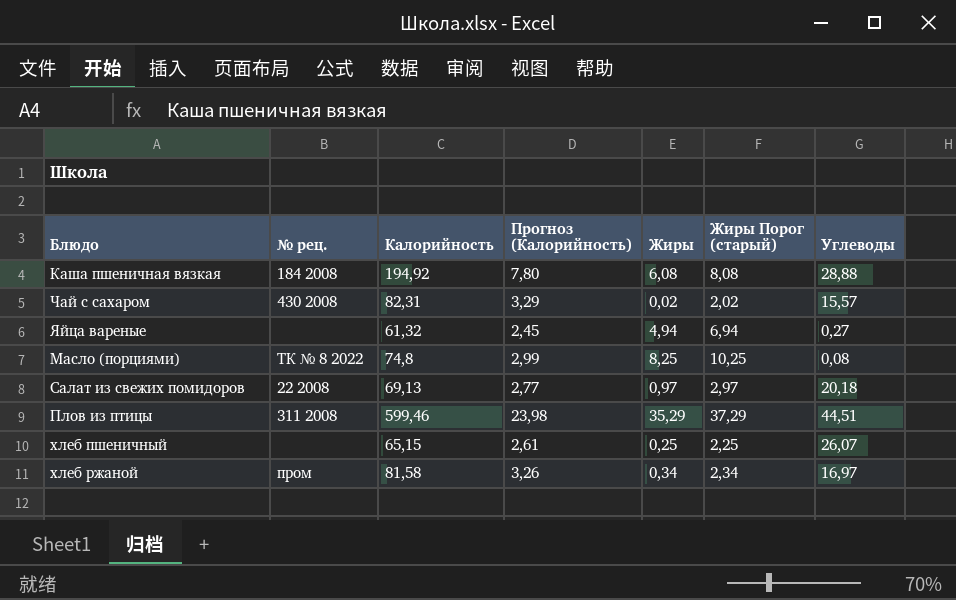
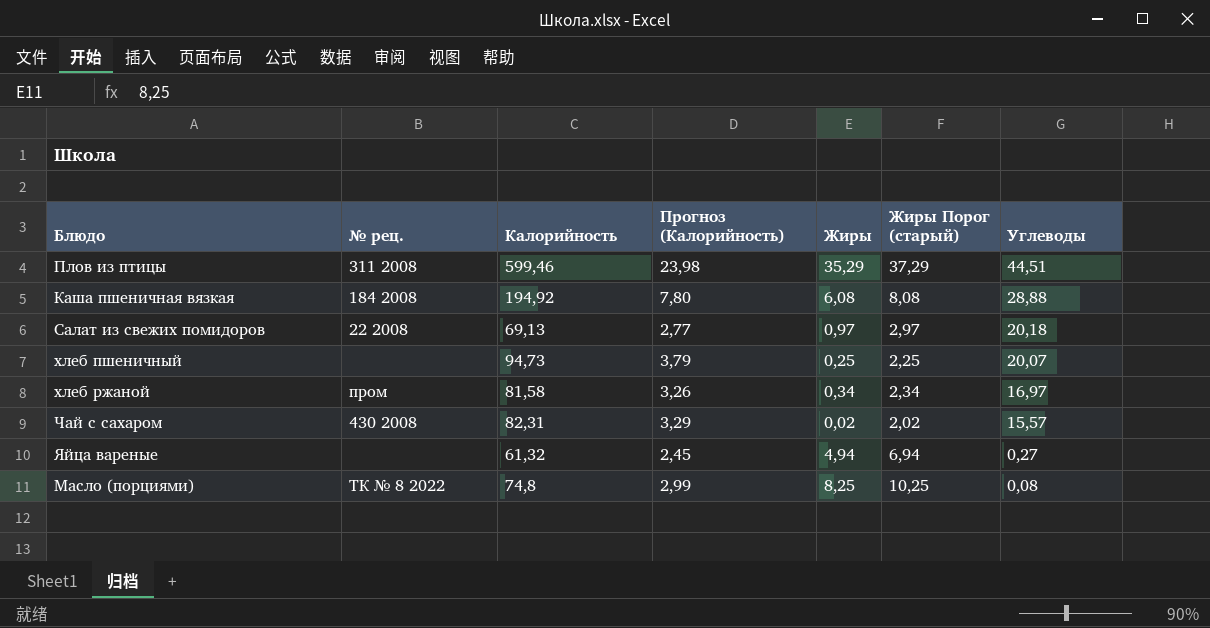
row order: none -> Углеводы descending
хлеб пшеничный | Калорийность: 65,15 -> 94,73
хлеб пшеничный | Прогноз (Калорийность): 2,61 -> 3,79
хлеб пшеничный | Углеводы: 26,07 -> 20,07

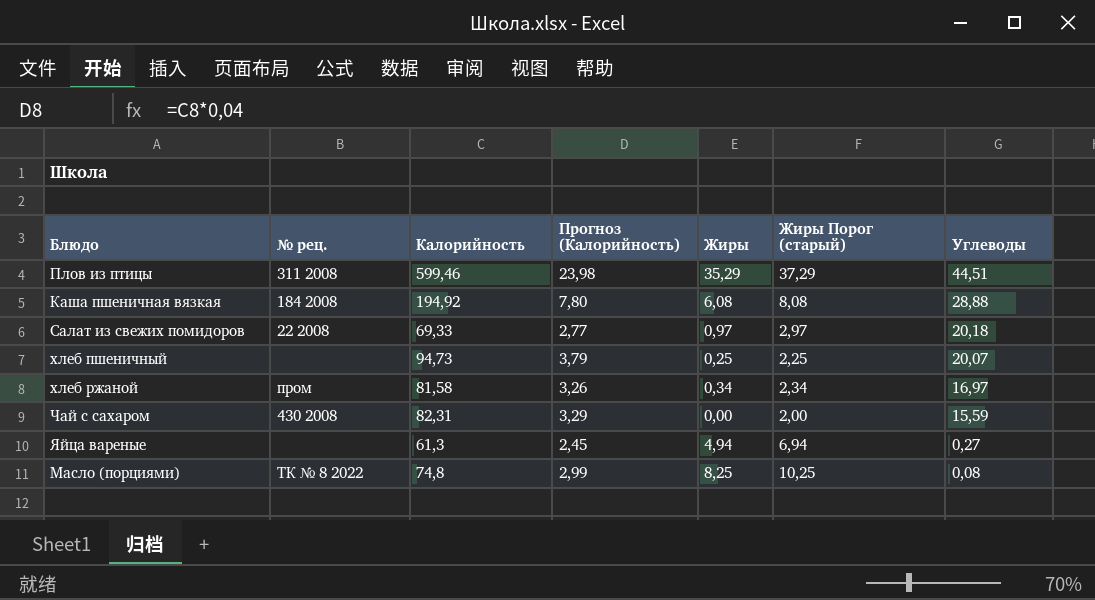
Салат из свежих помидоров | Калорийность: 69,13 -> 69,33
Чай с сахаром | Жиры: 0,02 -> 0,00
Чай с сахаром | Жиры Порог (старый): 2,02 -> 2,00
Чай с сахаром | Углеводы: 15,57 -> 15,59
Яйца вареные | Калорийность: 61,32 -> 61,3

